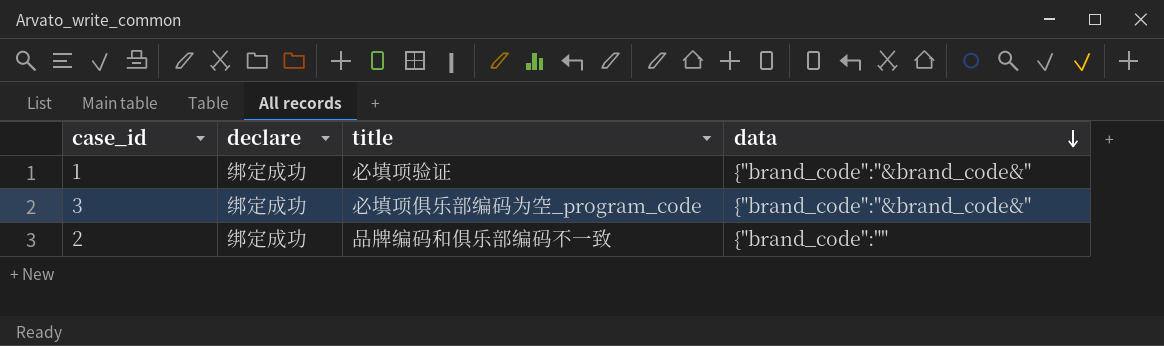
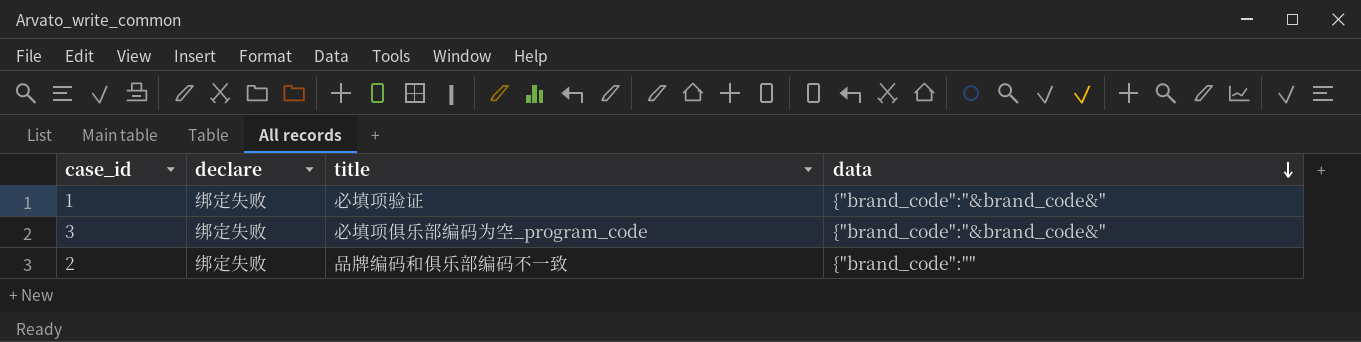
1 | declare: 绑定成功 -> 绑定失败
3 | declare: 绑定成功 -> 绑定失败
2 | declare: 绑定成功 -> 绑定失败

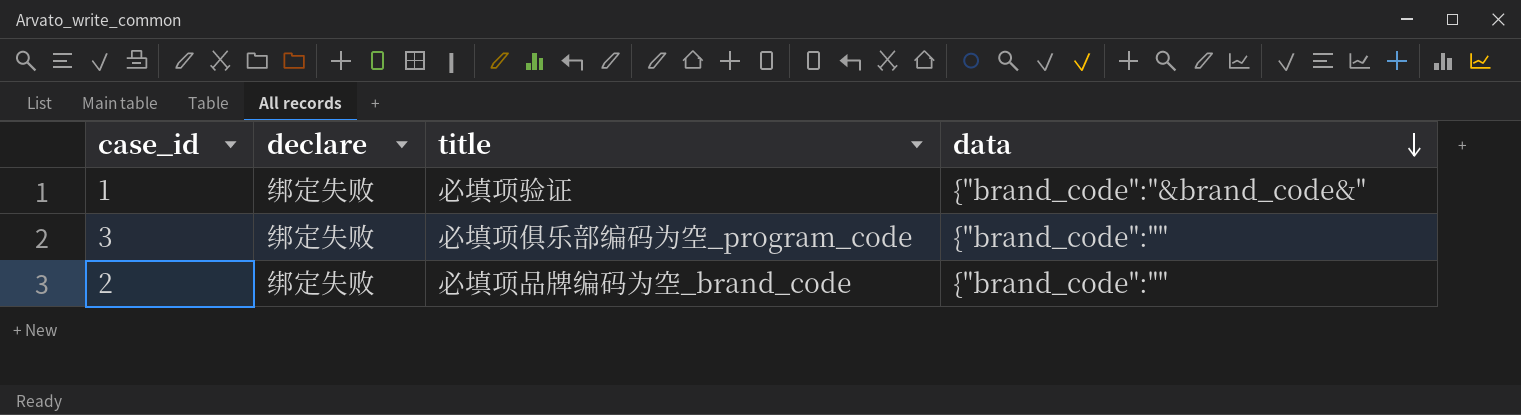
3 | data: {"brand_code":"&brand_code&" -> {"brand_code":""
2 | title: 品牌编码和俱乐部编码不一致 -> 必填项品牌编码为空_brand_code

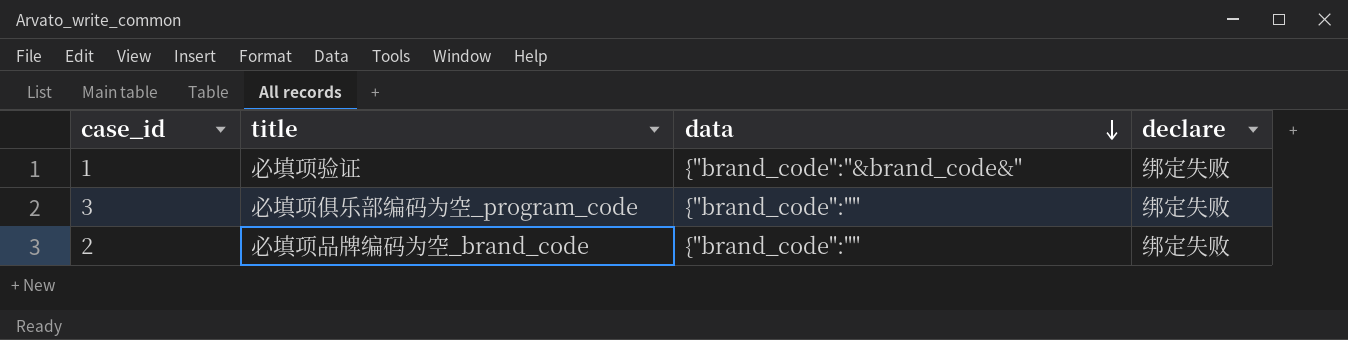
column declare | position: 2 -> 4

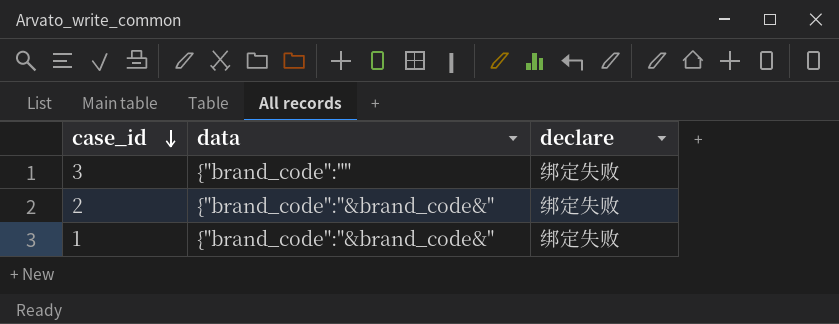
row order: data descending -> case_id descending
column title | position: 2 -> none
2 | data: {"brand_code":"" -> {"brand_code":"&brand_code&"

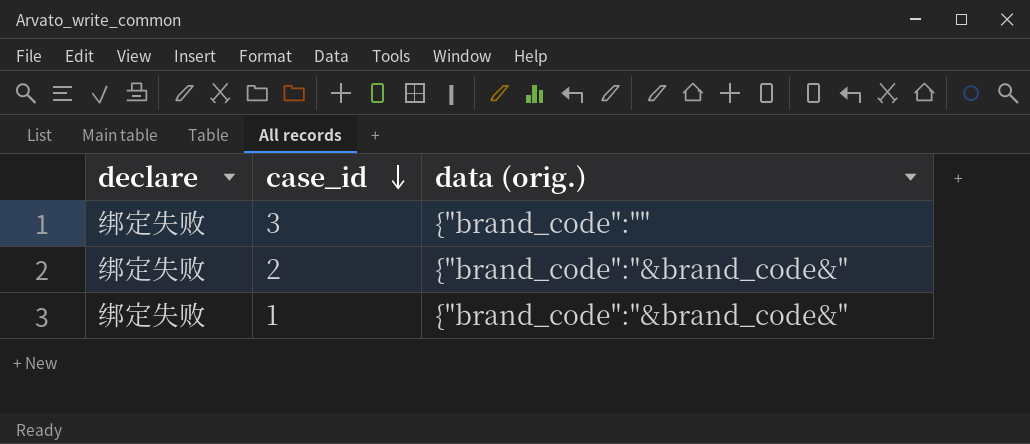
column declare | position: 3 -> 1
column name: data -> data (orig.)

